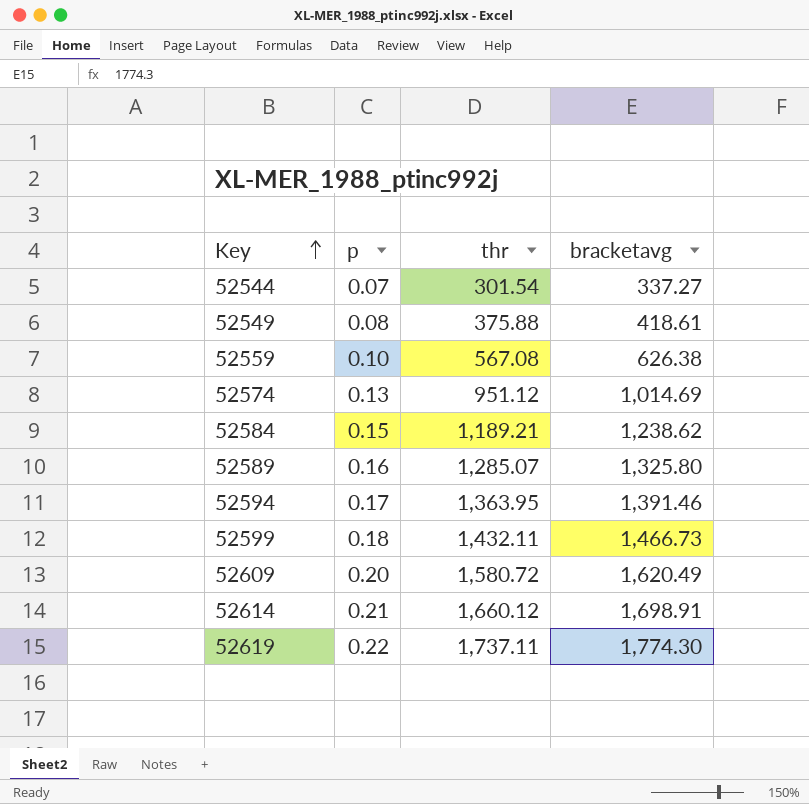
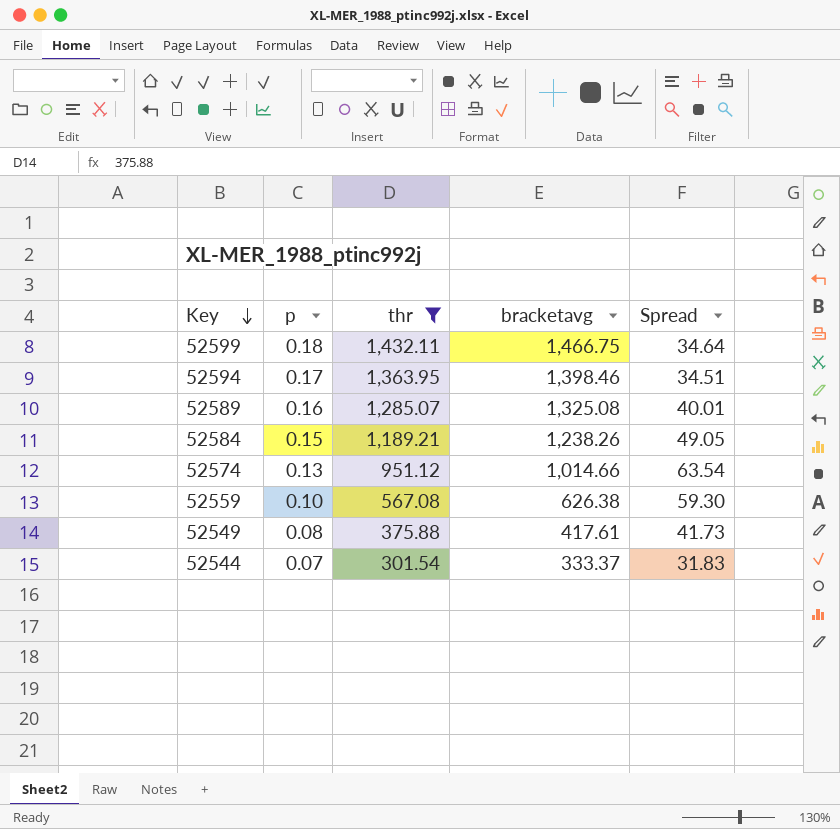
filter: none -> thr <= 1,432.11
row order: Key ascending -> Key descending
column Spread | formula: none -> [bracketavg] - [thr]
52599 | bracketavg: 1,466.73 -> 1,466.75
52594 | bracketavg: 1,391.46 -> 1,398.46
52589 | bracketavg: 1,325.80 -> 1,325.08
52584 | bracketavg: 1,238.62 -> 1,238.26
52574 | bracketavg: 1,014.69 -> 1,014.66
52549 | bracketavg: 418.61 -> 417.61
52544 | bracketavg: 337.27 -> 333.37

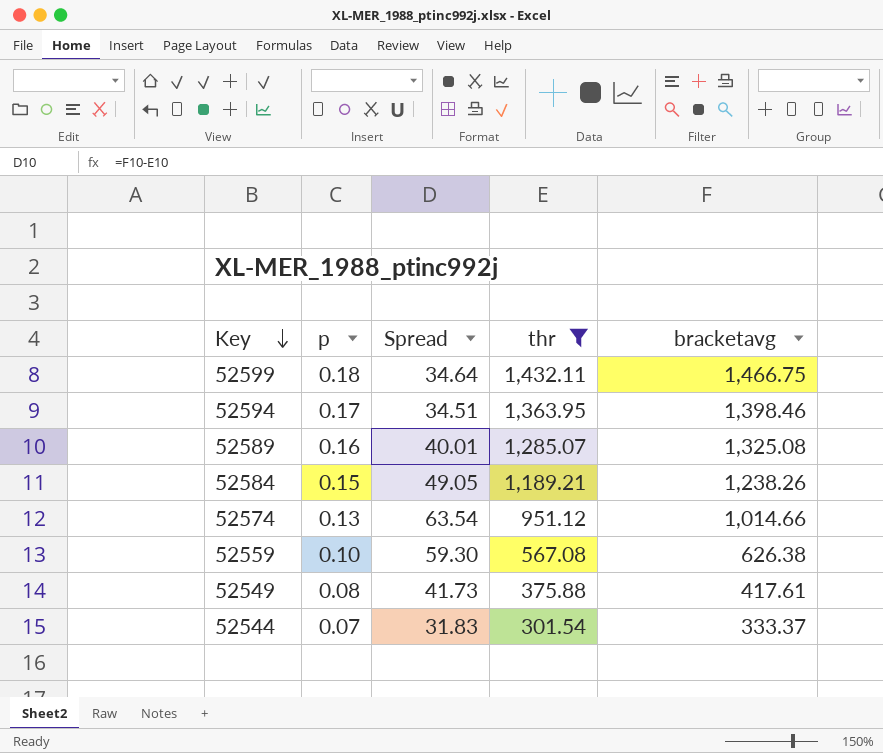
column Spread | position: 5 -> 3

